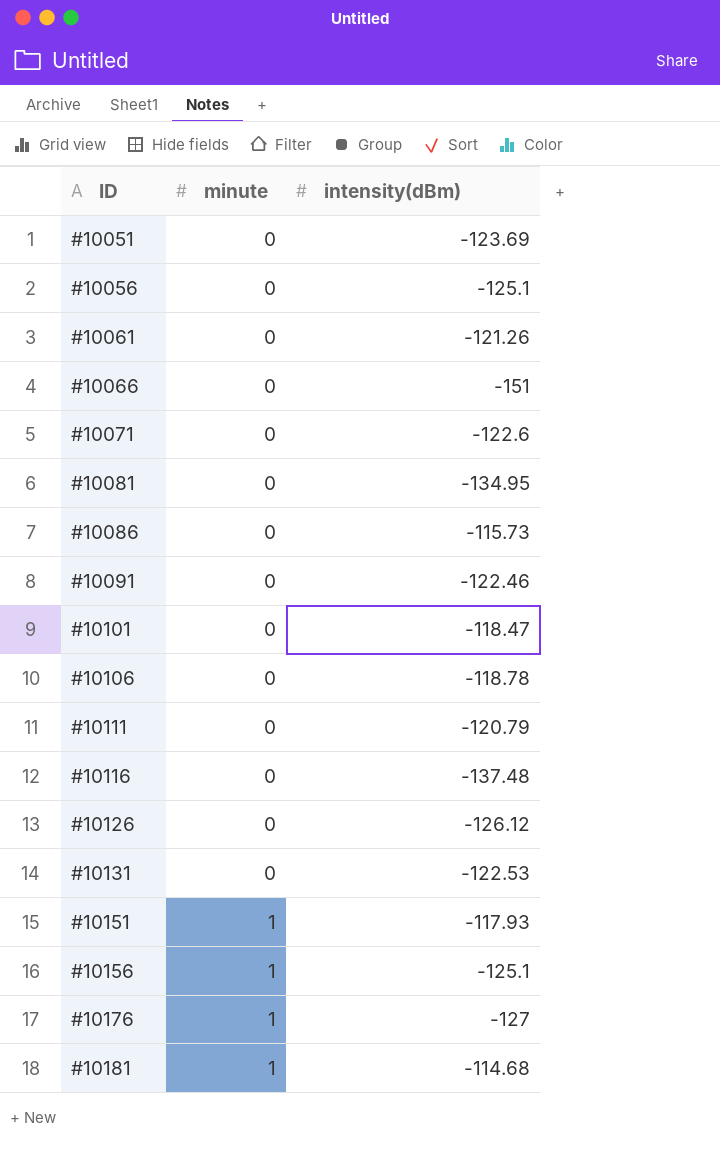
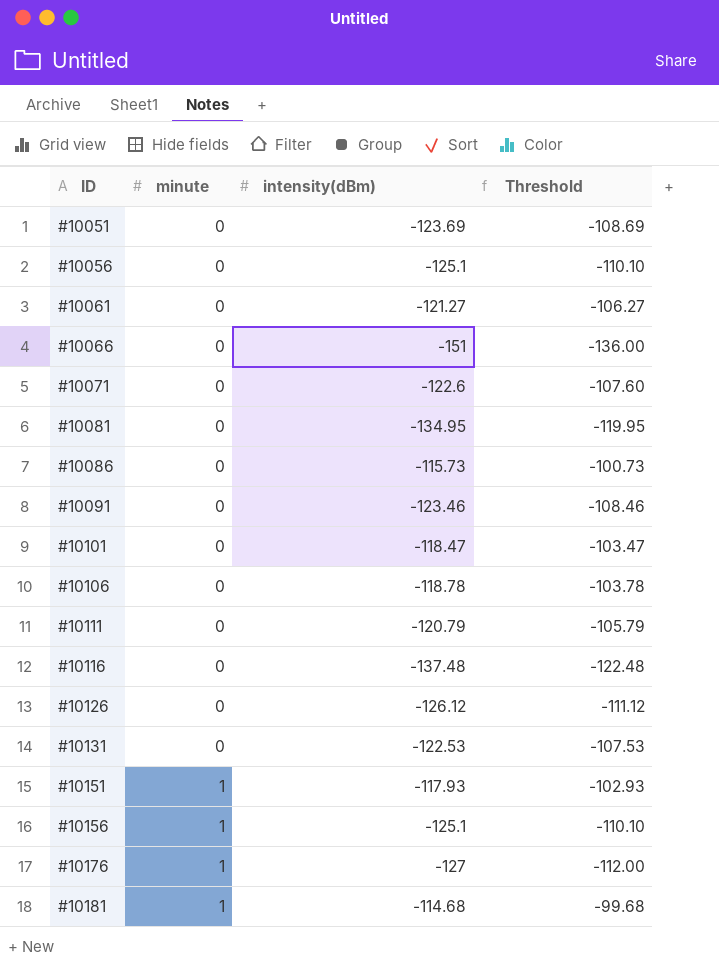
column Threshold | formula: none -> [intensity(dBm)] + 15
#10061 | intensity(dBm): -121.26 -> -121.27
#10091 | intensity(dBm): -122.46 -> -123.46

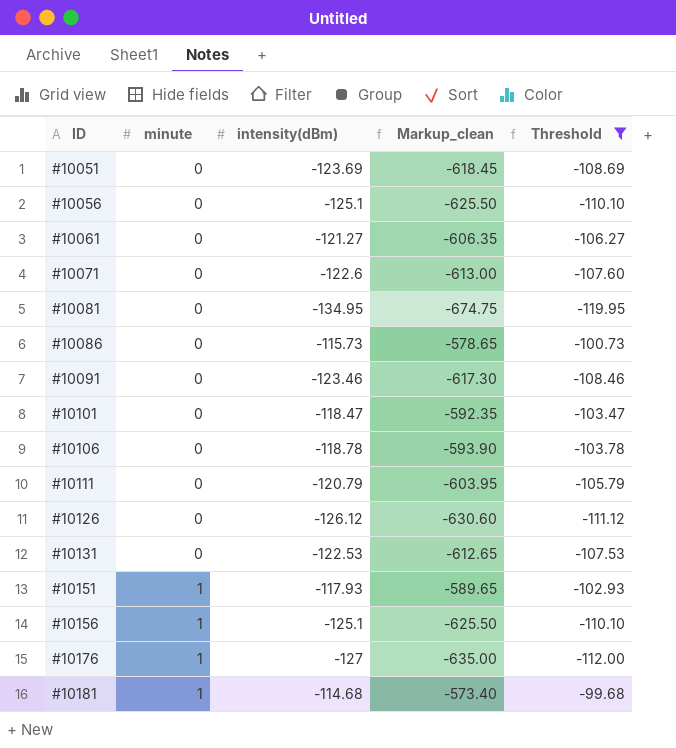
filter: none -> Threshold >= -119.95
column Markup_clean | formula: none -> [intensity(dBm)] * 5

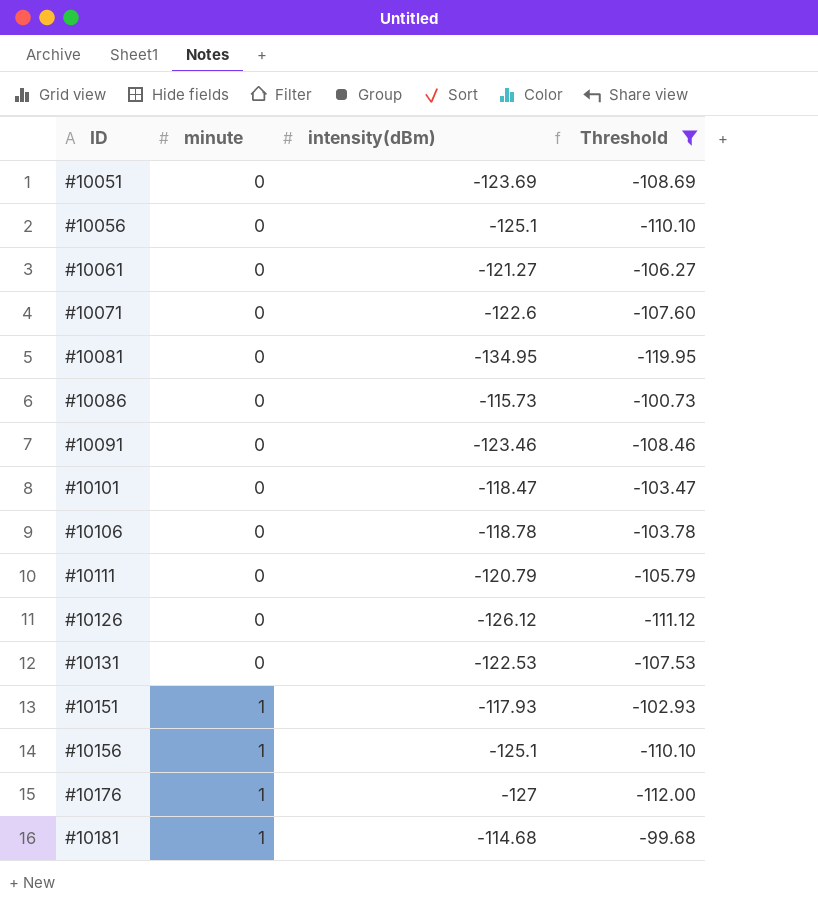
column Markup_clean | formula: [intensity(dBm)] * 5 -> none

